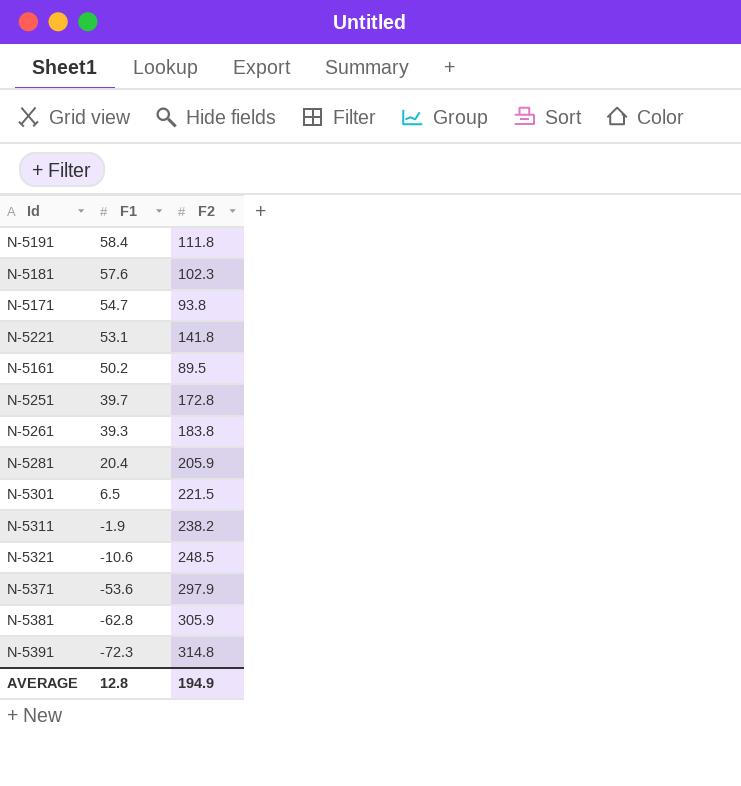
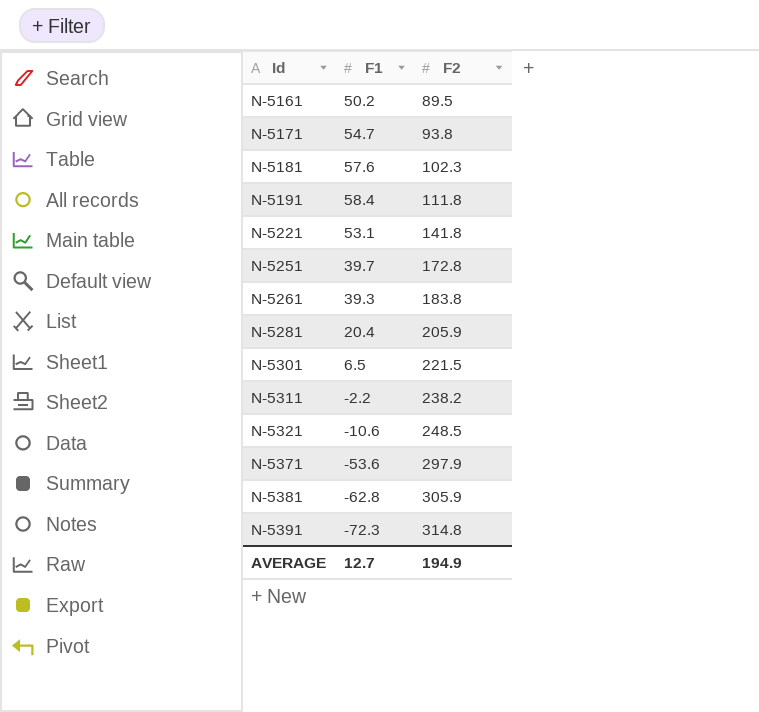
row order: F1 descending -> Id ascending
N-5311 | F1: -1.9 -> -2.2
AVERAGE | F1: 12.8 -> 12.7

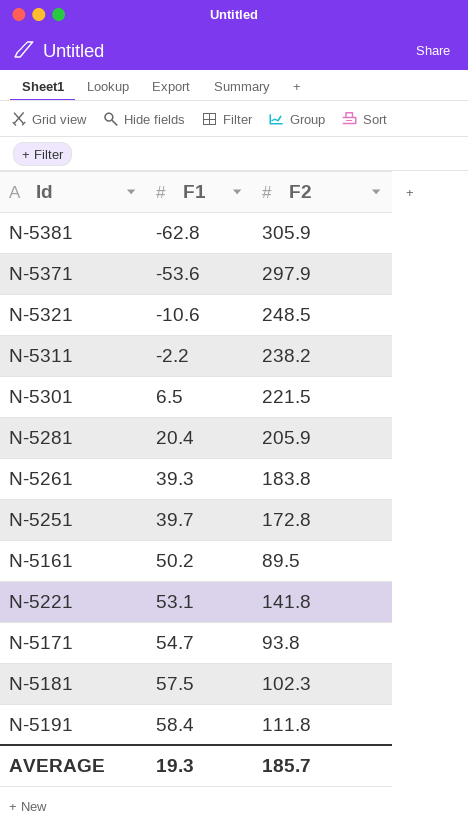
row order: Id ascending -> F1 ascending
row N-5391: -72.3 | 314.8 -> none
N-5181 | F1: 57.6 -> 57.5
AVERAGE | F1: 12.7 -> 19.3
AVERAGE | F2: 194.9 -> 185.7

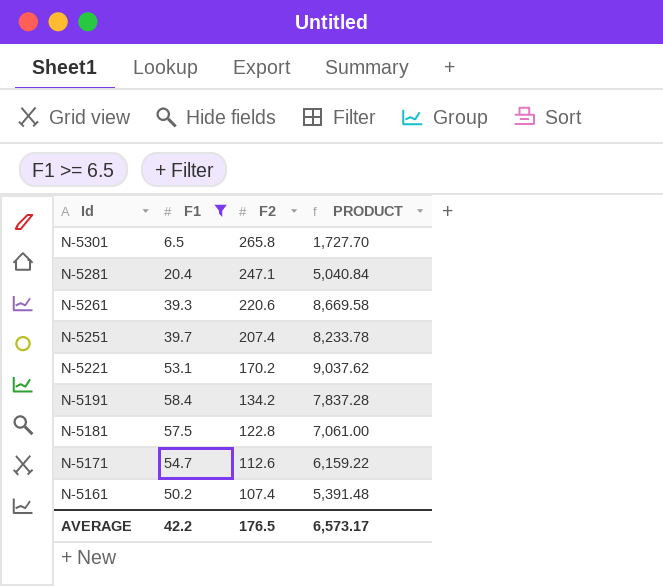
filter: none -> F1 >= 6.5
row order: F1 ascending -> Id descending
column PRODUCT | formula: none -> [F1] * [F2]
N-5301 | F2: 221.5 -> 265.8
N-5281 | F2: 205.9 -> 247.1
N-5261 | F2: 183.8 -> 220.6
N-5251 | F2: 172.8 -> 207.4
N-5221 | F2: 141.8 -> 170.2
N-5191 | F2: 111.8 -> 134.2
N-5181 | F2: 102.3 -> 122.8
N-5171 | F2: 93.8 -> 112.6
N-5161 | F2: 89.5 -> 107.4
AVERAGE | F1: 19.3 -> 42.2
AVERAGE | F2: 185.7 -> 176.5

